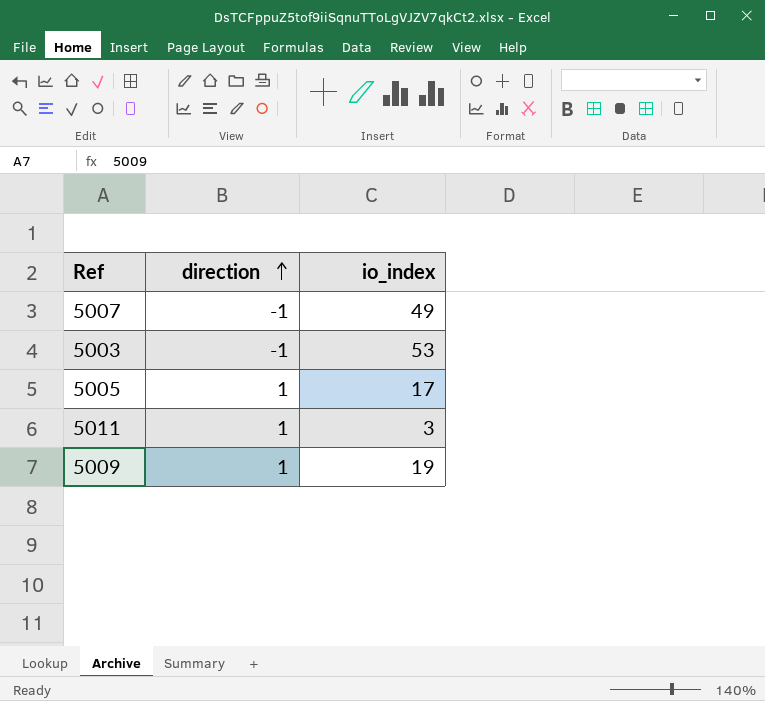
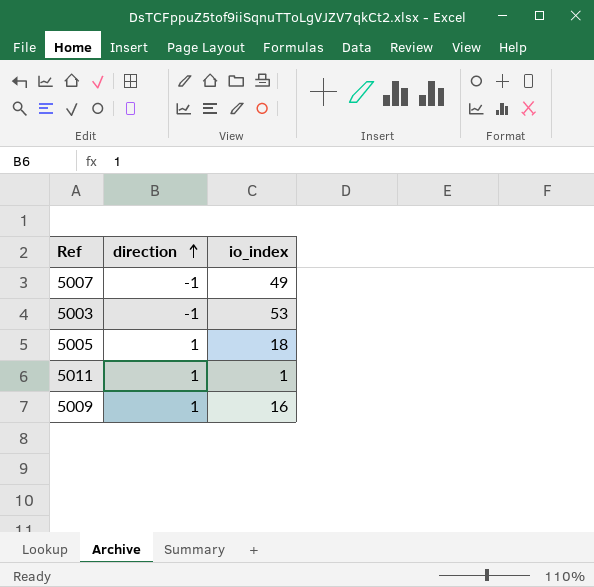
5005 | io_index: 17 -> 18
5011 | io_index: 3 -> 1
5009 | io_index: 19 -> 16

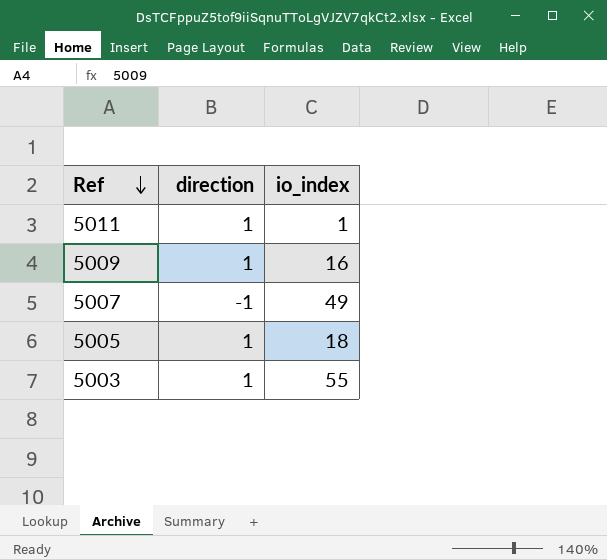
row order: direction ascending -> Ref descending
5003 | direction: -1 -> 1
5003 | io_index: 53 -> 55

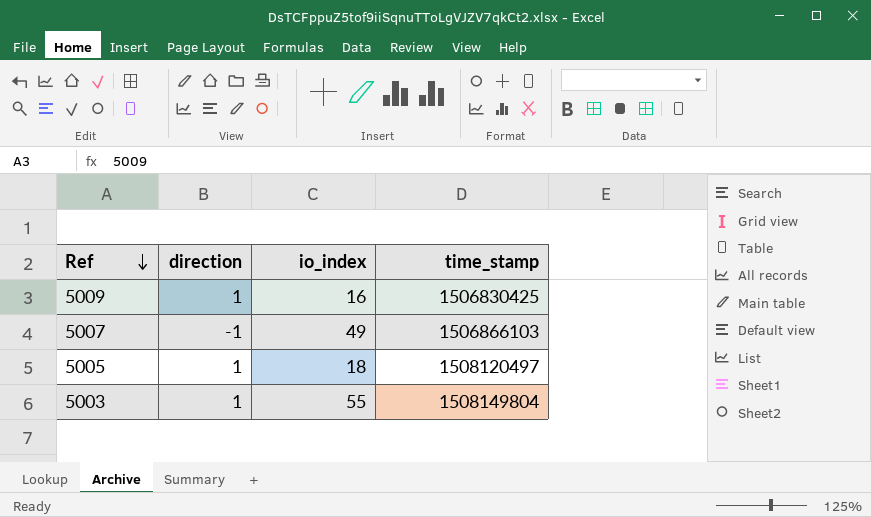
column time_stamp | position: none -> 4
row 5011: 1 | 1 -> none

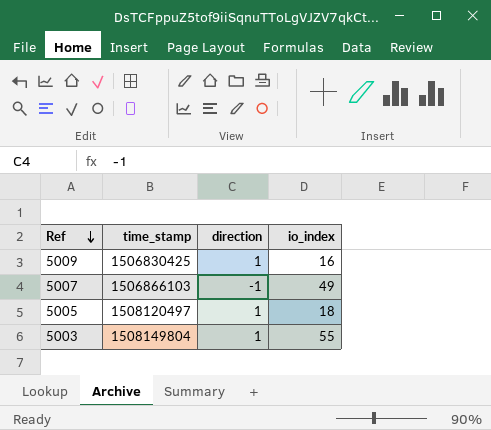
column time_stamp | position: 4 -> 2

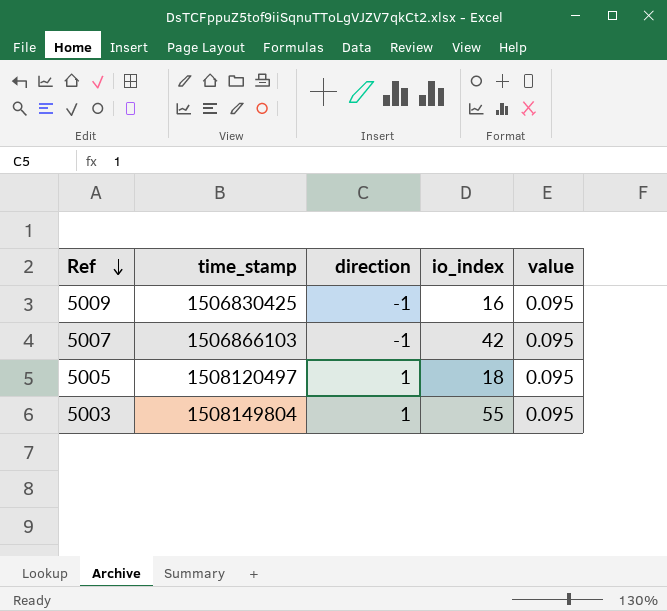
column value | position: none -> 5
5009 | direction: 1 -> -1
5007 | io_index: 49 -> 42

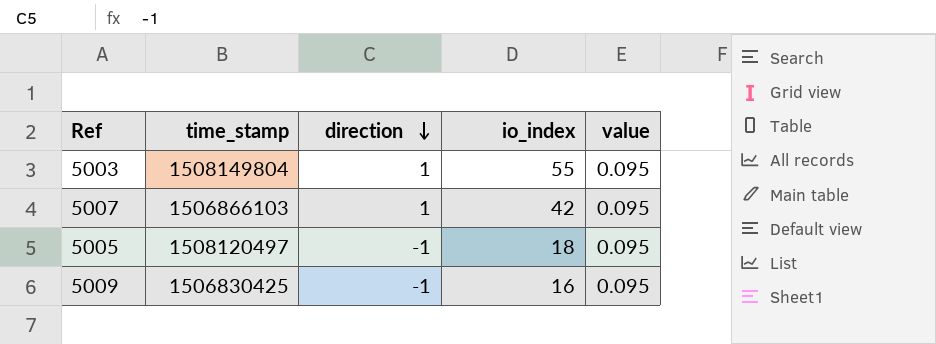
row order: Ref descending -> direction descending
5007 | direction: -1 -> 1
5005 | direction: 1 -> -1

